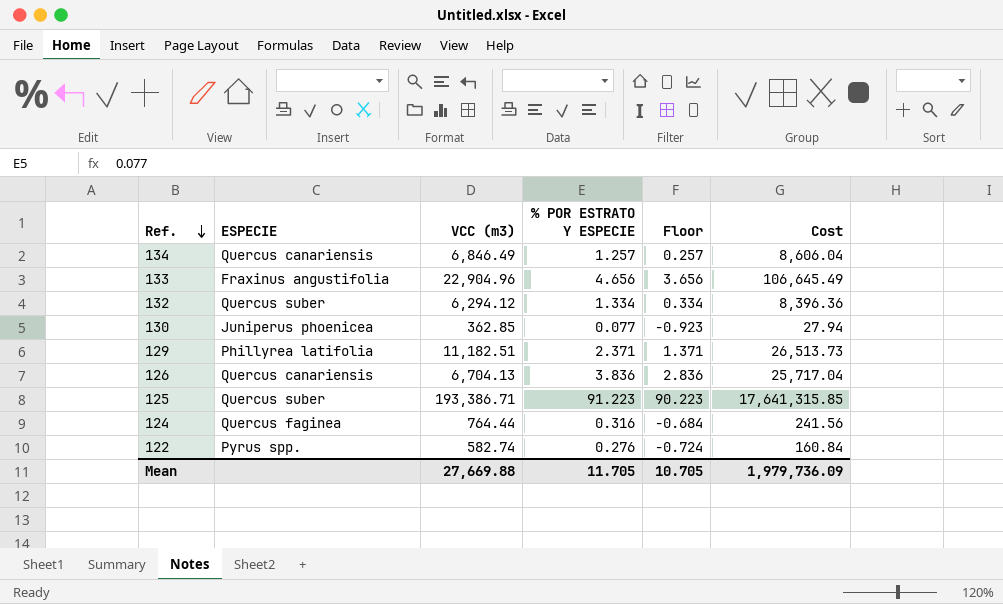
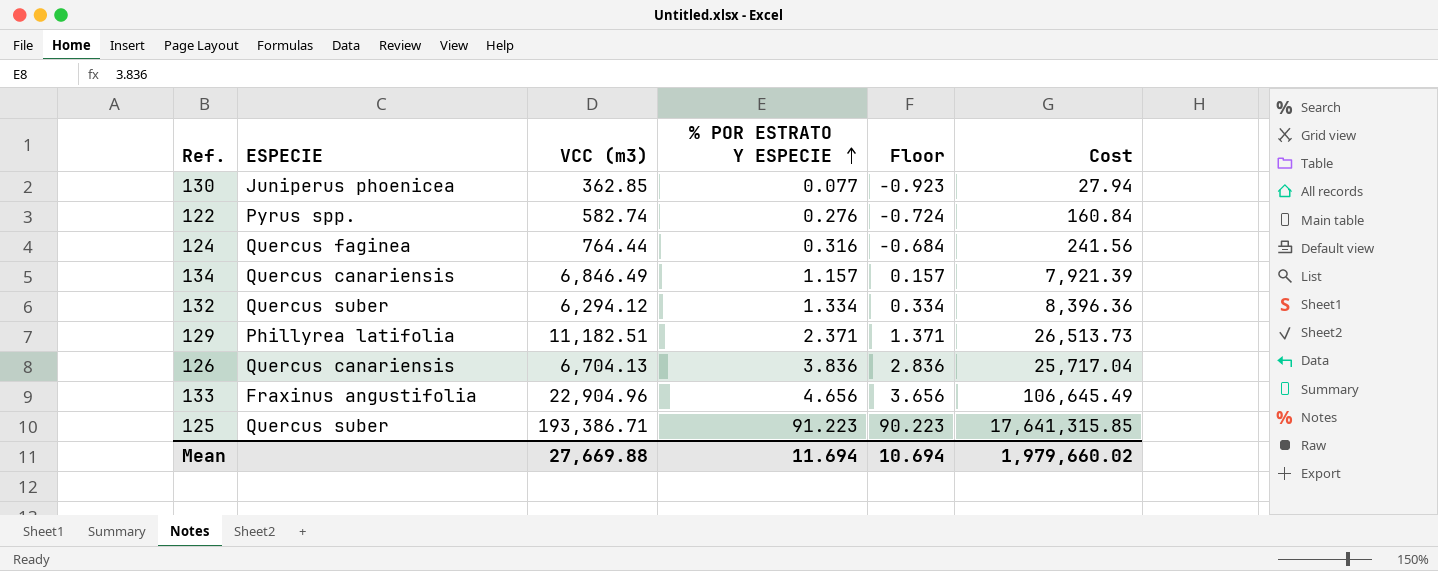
row order: Ref. descending -> % POR ESTRATO Y ESPECIE ascending
134 | % POR ESTRATO Y ESPECIE: 1.257 -> 1.157
134 | Floor: 0.257 -> 0.157
134 | Cost: 8,606.04 -> 7,921.39
Mean | % POR ESTRATO Y ESPECIE: 11.705 -> 11.694
Mean | Floor: 10.705 -> 10.694
Mean | Cost: 1,979,736.09 -> 1,979,660.02

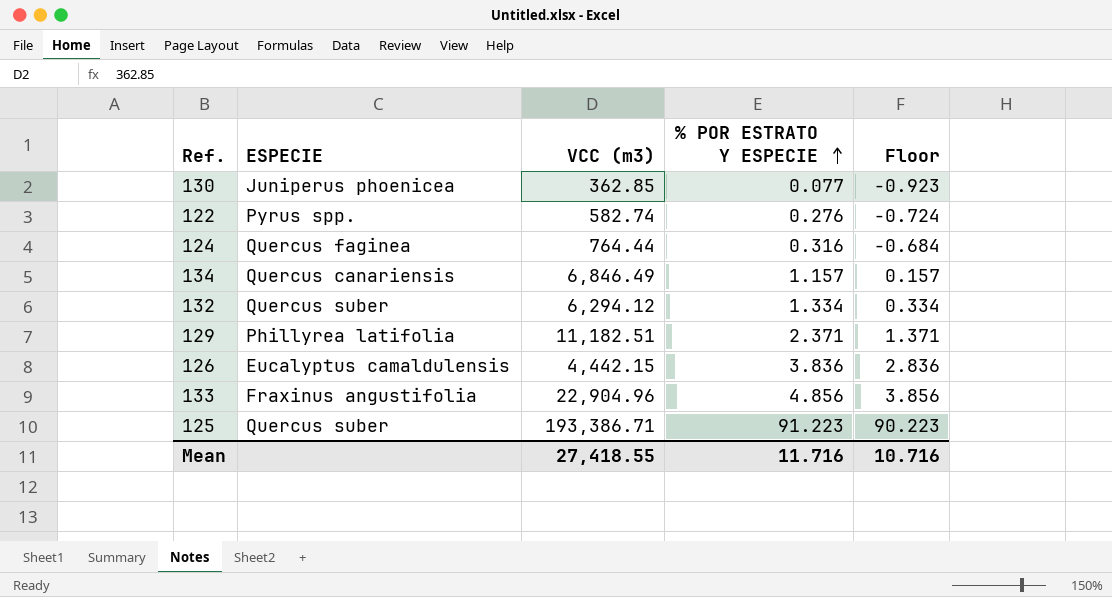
column Cost | formula: [VCC (m3)] * [% POR ESTRATO Y ESPECIE] -> none
126 | ESPECIE: Quercus canariensis -> Eucalyptus camaldulensis
126 | VCC (m3): 6,704.13 -> 4,442.15
133 | % POR ESTRATO Y ESPECIE: 4.656 -> 4.856
133 | Floor: 3.656 -> 3.856
Mean | VCC (m3): 27,669.88 -> 27,418.55
Mean | % POR ESTRATO Y ESPECIE: 11.694 -> 11.716
Mean | Floor: 10.694 -> 10.716

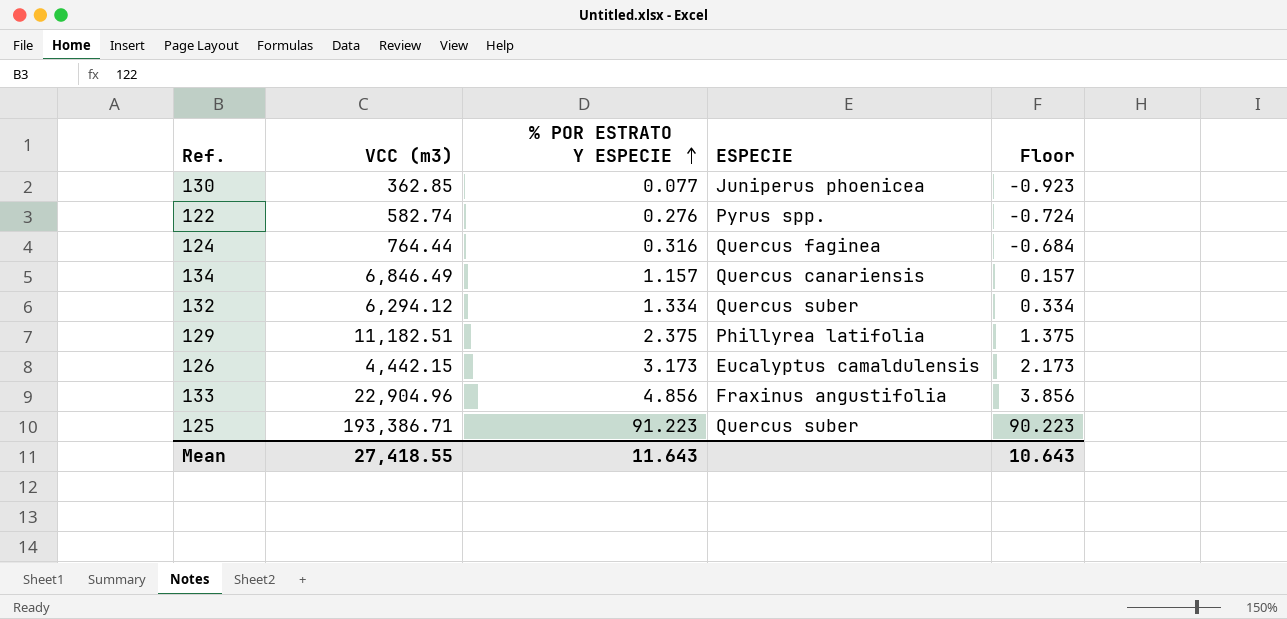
column ESPECIE | position: 2 -> 4
129 | % POR ESTRATO Y ESPECIE: 2.371 -> 2.375
129 | Floor: 1.371 -> 1.375
126 | % POR ESTRATO Y ESPECIE: 3.836 -> 3.173
126 | Floor: 2.836 -> 2.173
Mean | % POR ESTRATO Y ESPECIE: 11.716 -> 11.643
Mean | Floor: 10.716 -> 10.643

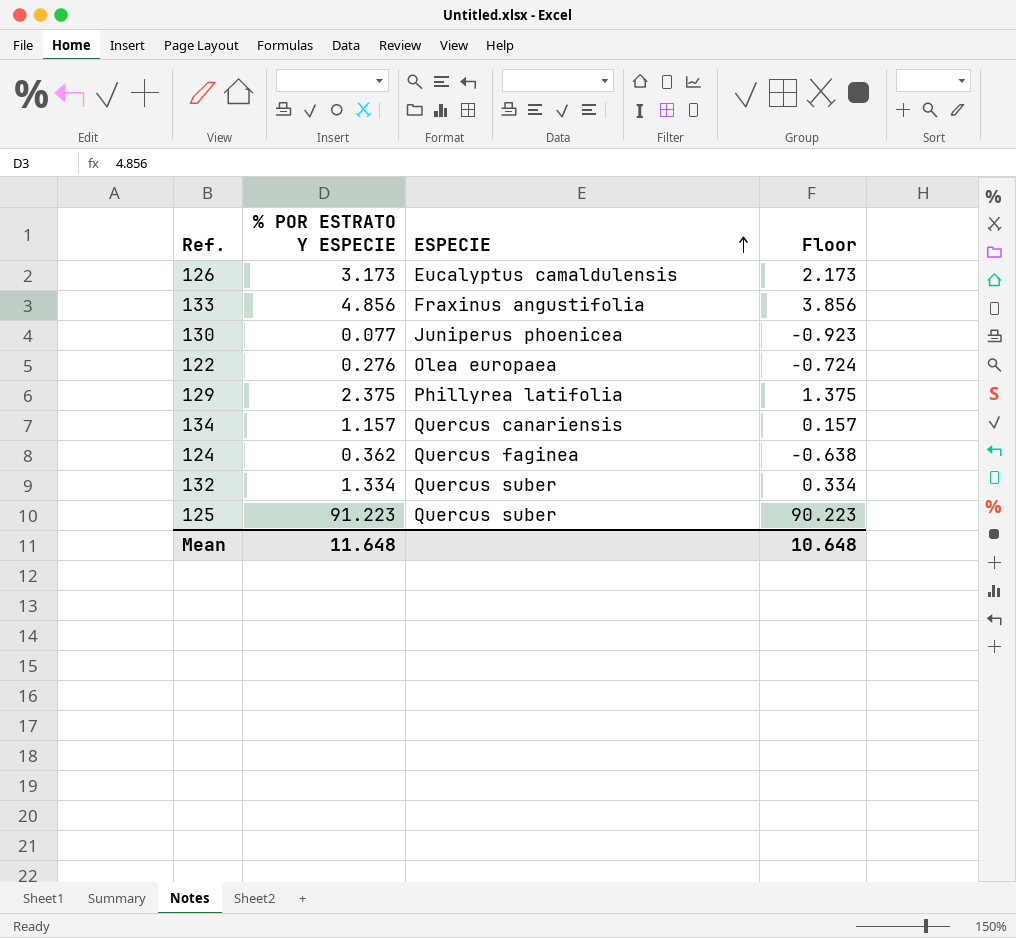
row order: % POR ESTRATO Y ESPECIE ascending -> ESPECIE ascending
column VCC (m3) | position: 2 -> none
122 | ESPECIE: Pyrus spp. -> Olea europaea
124 | % POR ESTRATO Y ESPECIE: 0.316 -> 0.362
124 | Floor: -0.684 -> -0.638
Mean | % POR ESTRATO Y ESPECIE: 11.643 -> 11.648
Mean | Floor: 10.643 -> 10.648

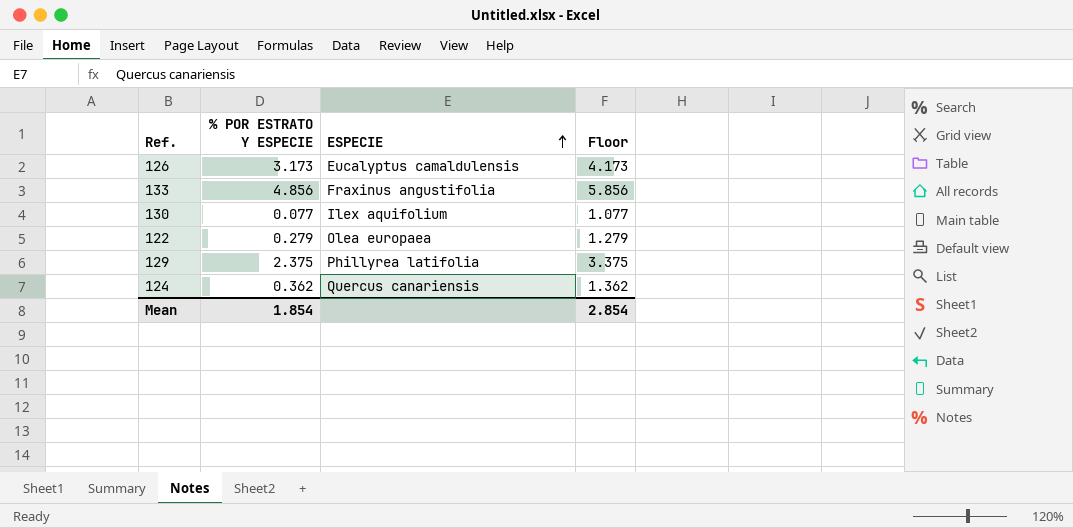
column Floor | formula: [% POR ESTRATO Y ESPECIE] - 1 -> [% POR ESTRATO Y ESPECIE] + 1
row 134: 1.157 | Quercus canariensis | 0.157 -> none
row 132: 1.334 | Quercus suber | 0.334 -> none
row 125: 91.223 | Quercus suber | 90.223 -> none
130 | ESPECIE: Juniperus phoenicea -> Ilex aquifolium
122 | % POR ESTRATO Y ESPECIE: 0.276 -> 0.279
124 | ESPECIE: Quercus faginea -> Quercus canariensis
Mean | % POR ESTRATO Y ESPECIE: 11.648 -> 1.854
Mean | Floor: 10.648 -> 2.854

